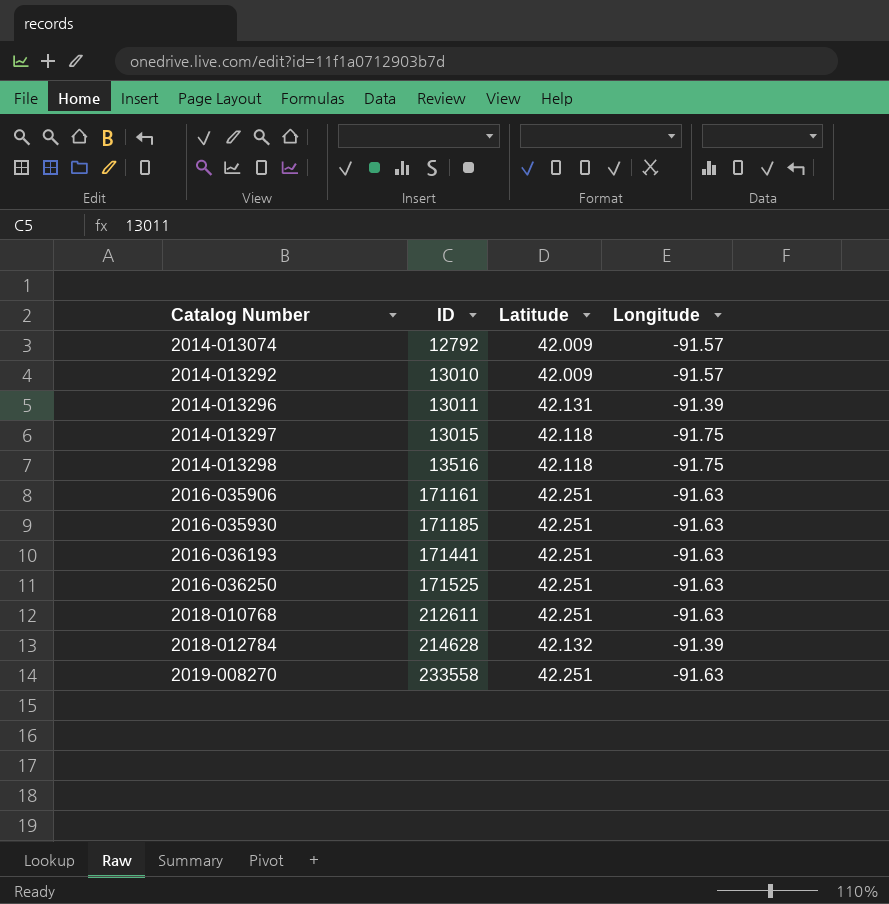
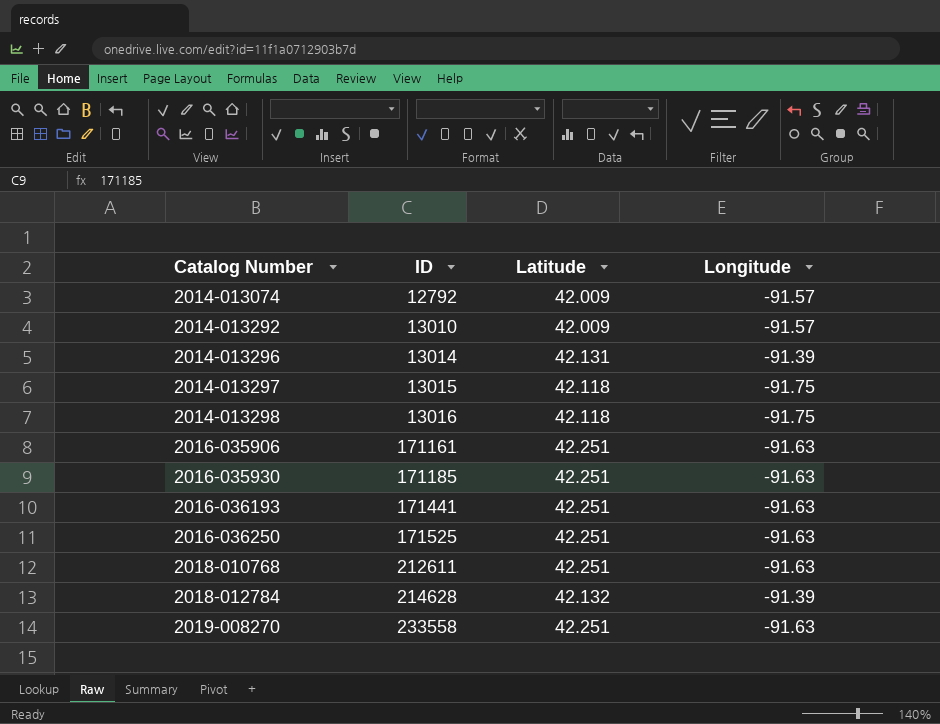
2014-013296 | ID: 13011 -> 13014
2014-013298 | ID: 13516 -> 13016

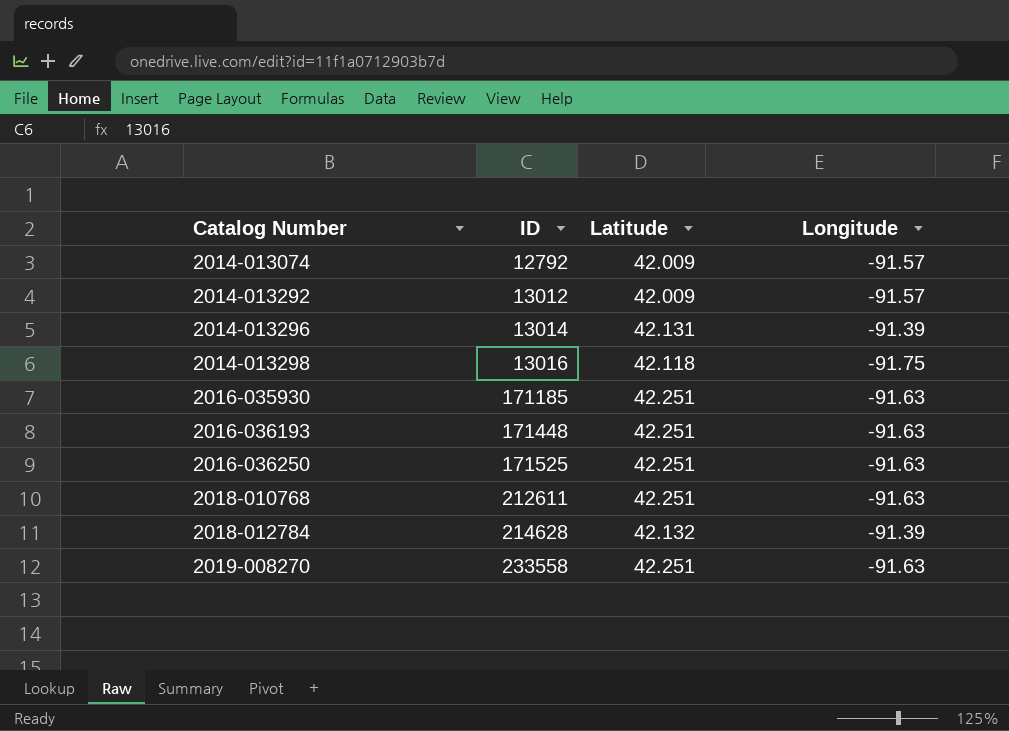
row 2014-013297: 13015 | 42.118 | -91.75 -> none
row 2016-035906: 171161 | 42.251 | -91.63 -> none
2014-013292 | ID: 13010 -> 13012
2016-036193 | ID: 171441 -> 171448

